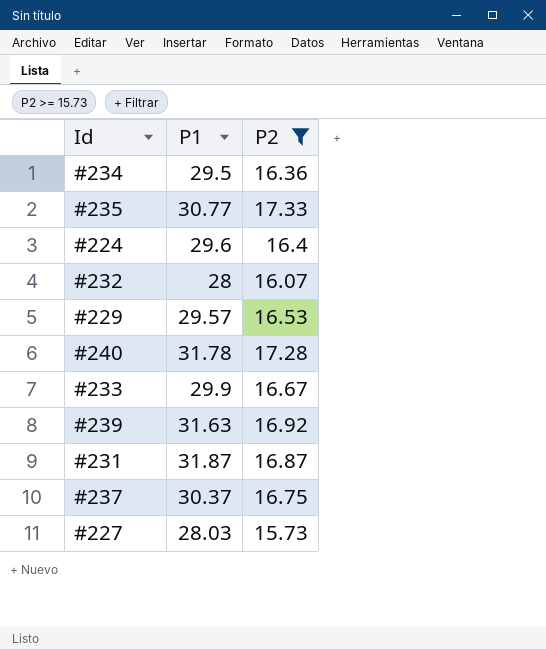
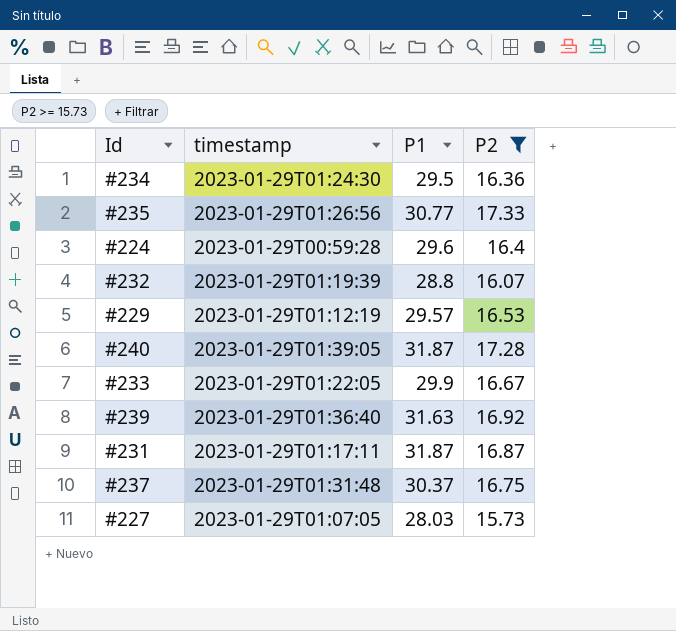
column timestamp | position: none -> 2
#232 | P1: 28 -> 28.8
#240 | P1: 31.78 -> 31.87

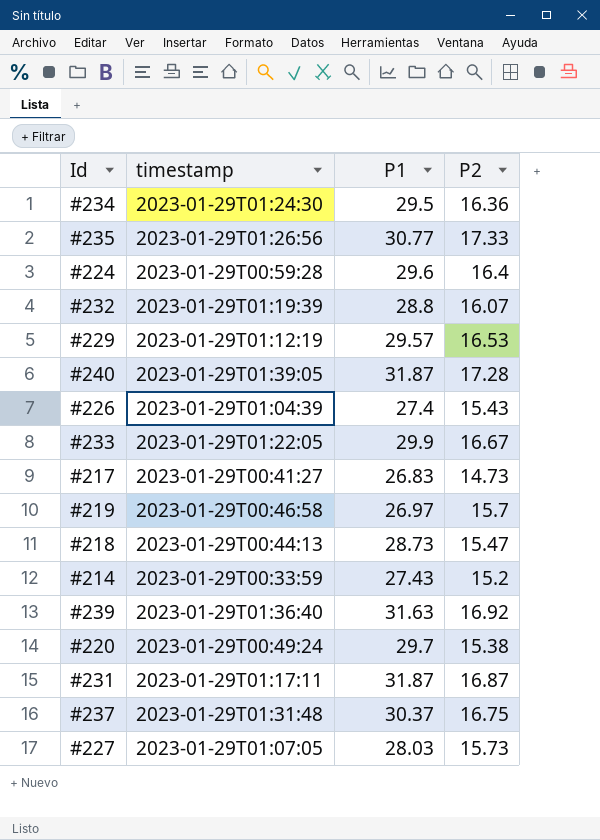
filter: P2 >= 15.73 -> none

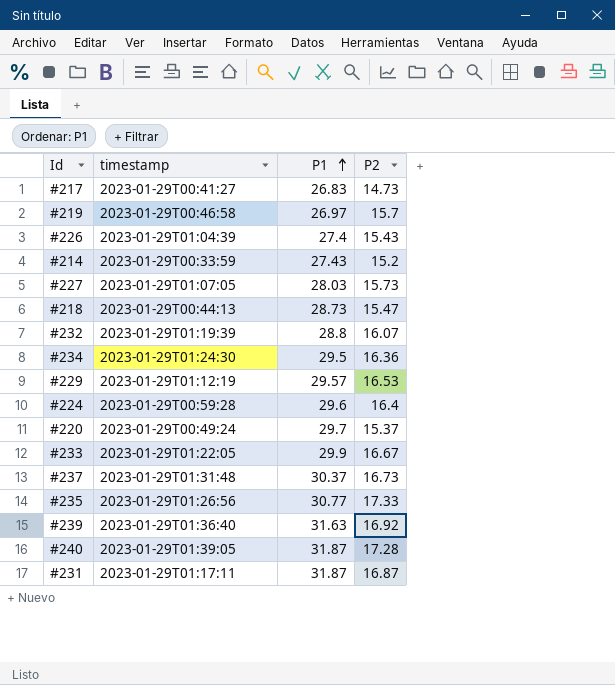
row order: none -> P1 ascending
#220 | P2: 15.38 -> 15.37
#237 | P2: 16.75 -> 16.73

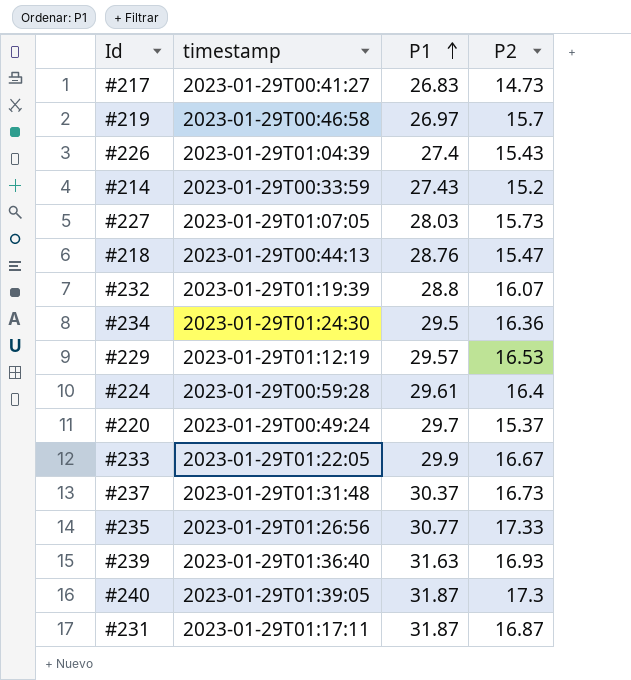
#218 | P1: 28.73 -> 28.76
#224 | P1: 29.6 -> 29.61
#239 | P2: 16.92 -> 16.93
#240 | P2: 17.28 -> 17.3

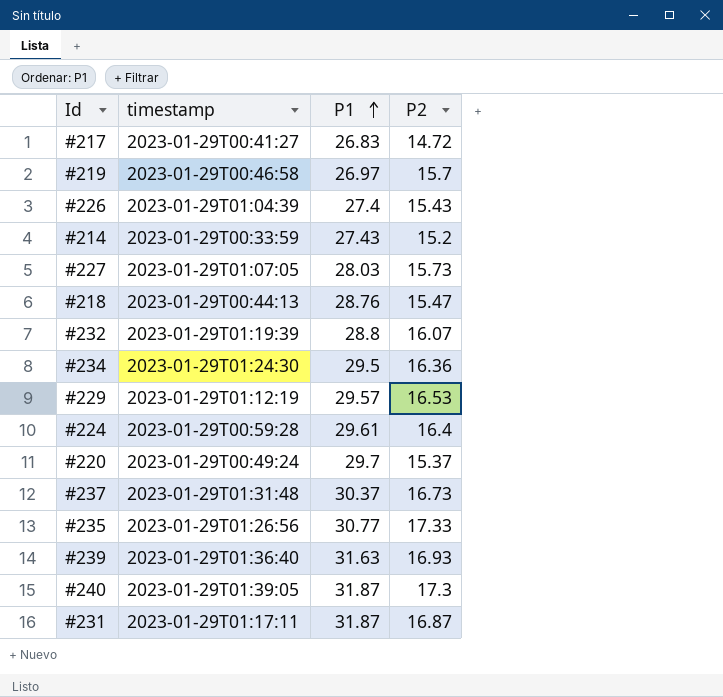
row #233: 2023-01-29T01:22:05 | 29.9 | 16.67 -> none
#217 | P2: 14.73 -> 14.72

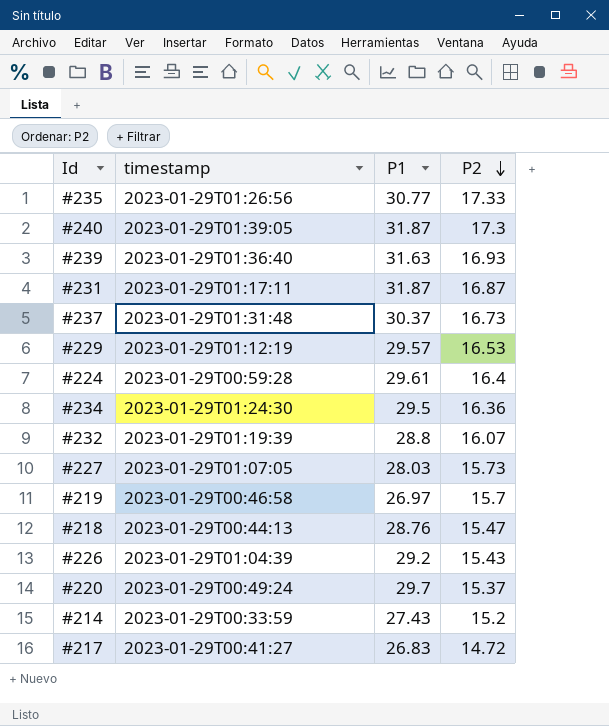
row order: P1 ascending -> P2 descending
#226 | P1: 27.4 -> 29.2

